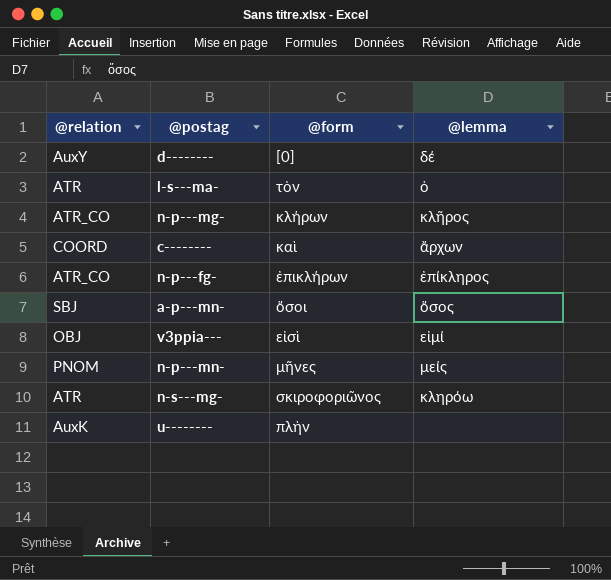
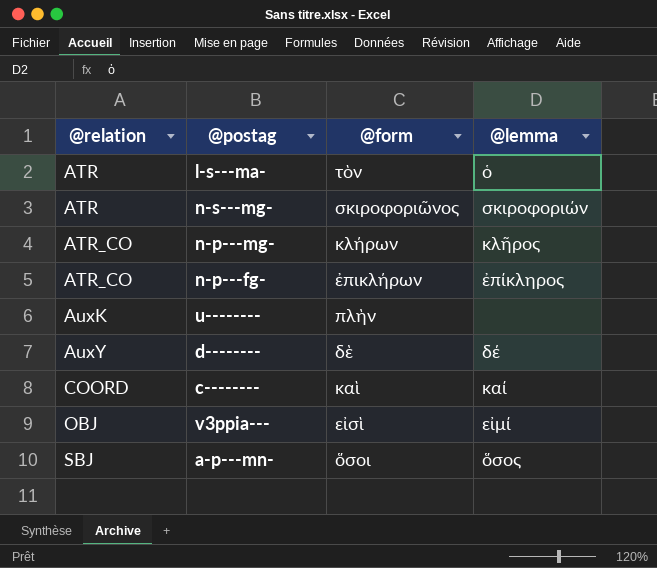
row order: none -> @relation ascending
row n-p---mn-: PNOM | μῆνες | μείς -> none
n-s---mg- | @lemma: κληρόω -> σκιροφοριών
d-------- | @form: [0] -> δὲ
c-------- | @lemma: ἄρχων -> καί

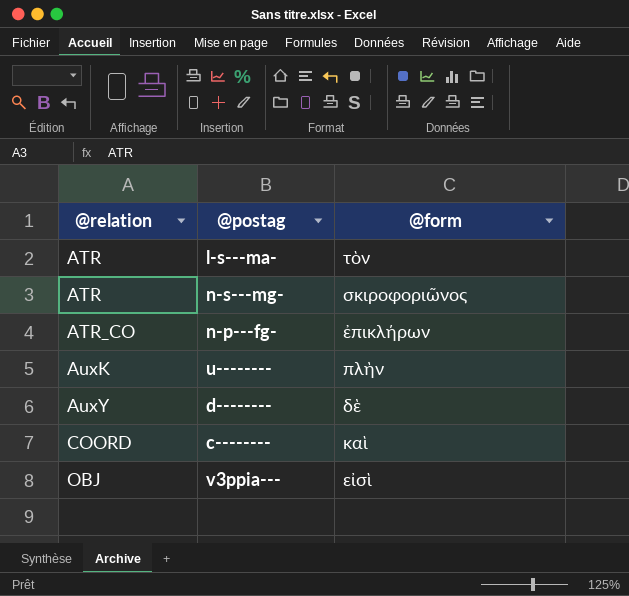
column @lemma | position: 4 -> none
row n-p---mg-: ATR_CO | κλήρων | κλῆρος -> none
row a-p---mn-: SBJ | ὅσοι | ὅσος -> none

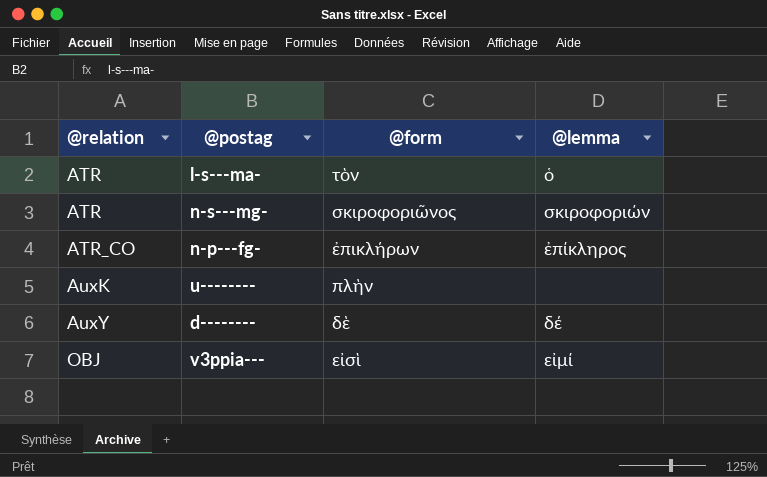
column @lemma | position: none -> 4
row c--------: COORD | καὶ -> none

